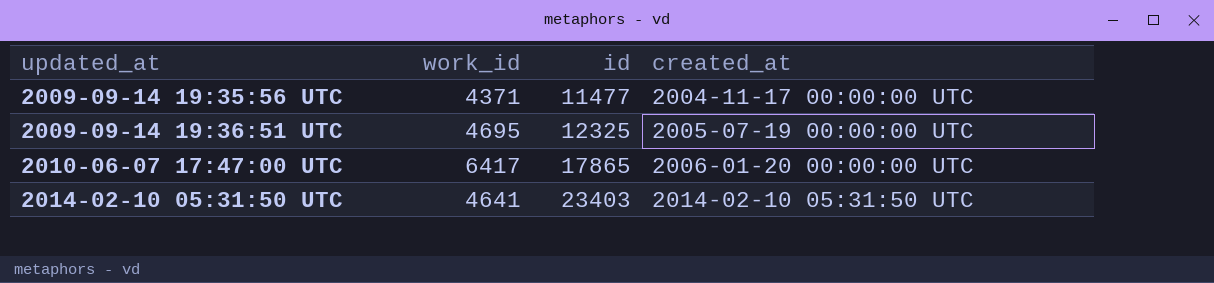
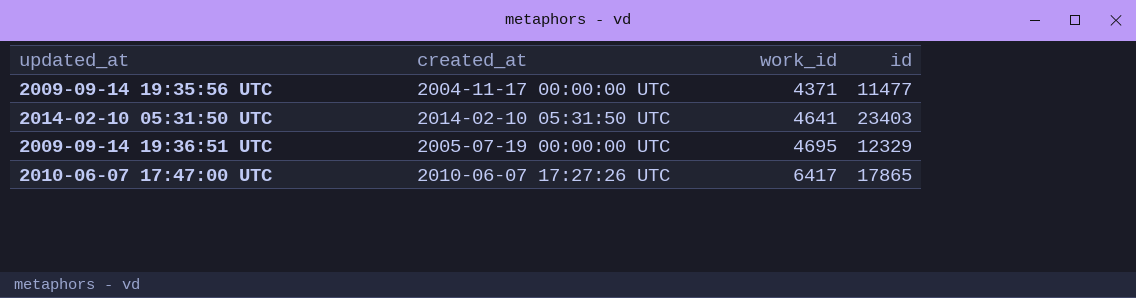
row order: updated_at ascending -> work_id ascending
column created_at | position: 4 -> 2
2009-09-14 19:36:51 UTC | id: 12325 -> 12329
2010-06-07 17:47:00 UTC | created_at: 2006-01-20 00:00:00 UTC -> 2010-06-07 17:27:26 UTC

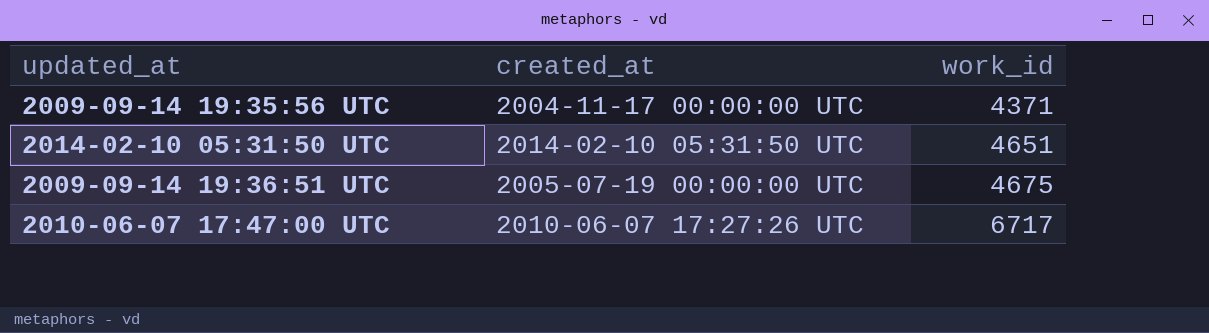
column id | position: 4 -> none
2014-02-10 05:31:50 UTC | work_id: 4641 -> 4651
2009-09-14 19:36:51 UTC | work_id: 4695 -> 4675
2010-06-07 17:47:00 UTC | work_id: 6417 -> 6717

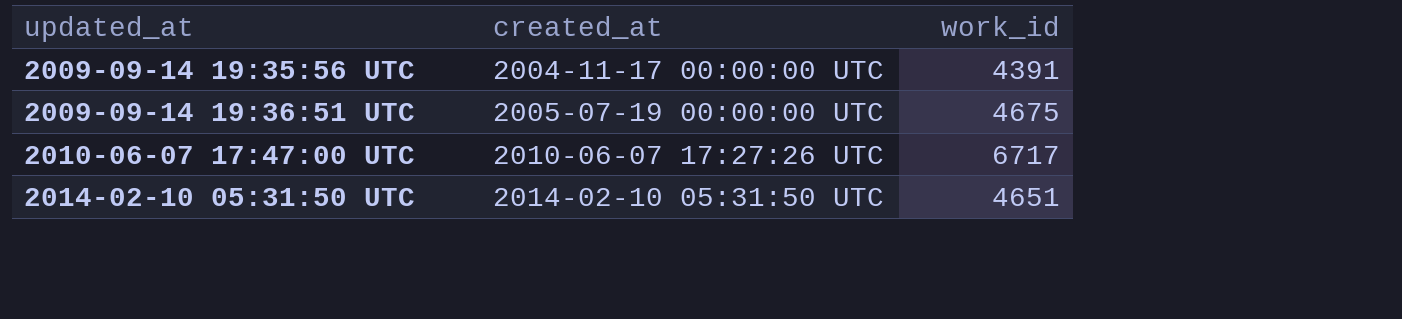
row order: work_id ascending -> updated_at ascending
2009-09-14 19:35:56 UTC | work_id: 4371 -> 4391

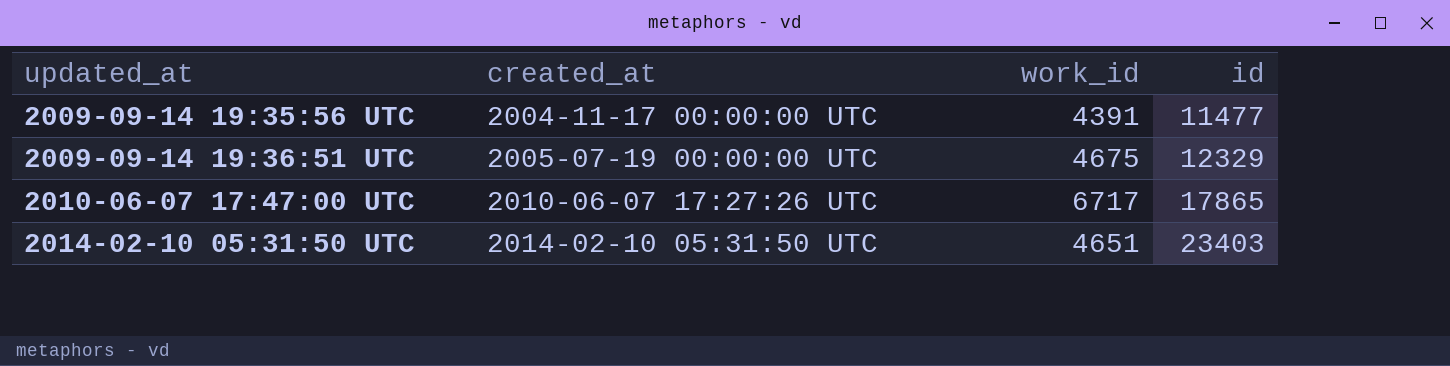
column id | position: none -> 4

